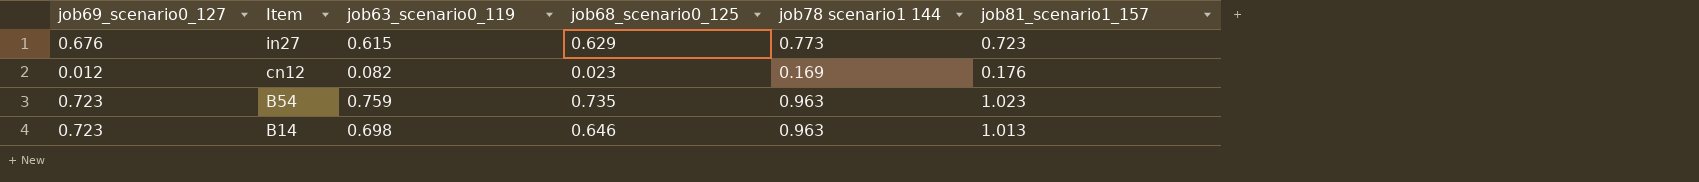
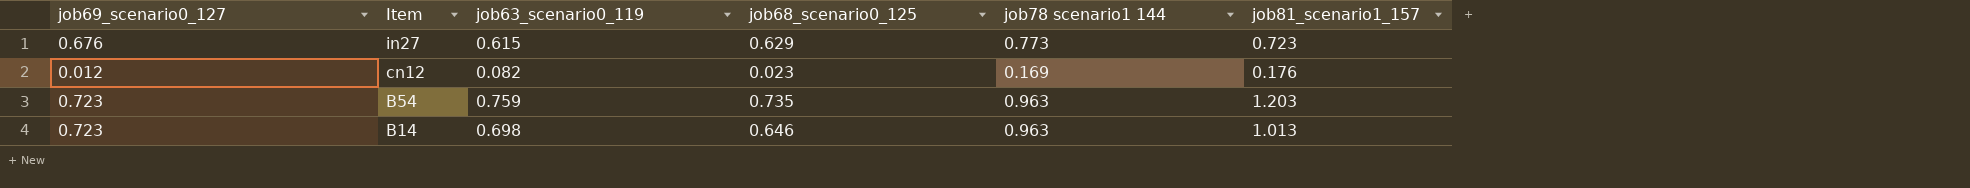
B54 | job81_scenario1_157: 1.023 -> 1.203

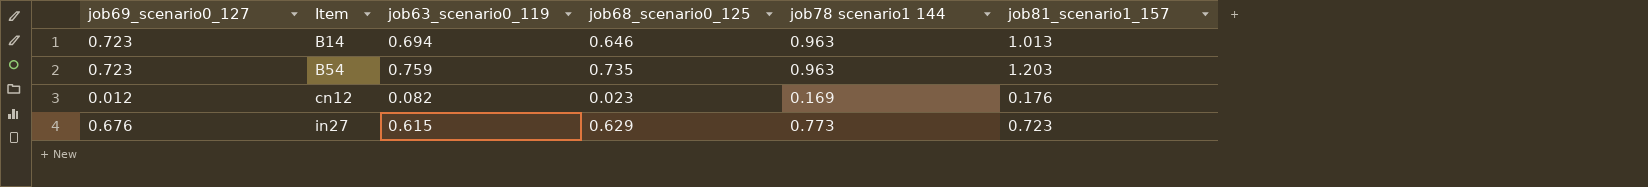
row order: Item descending -> Item ascending
B14 | job63_scenario0_119: 0.698 -> 0.694

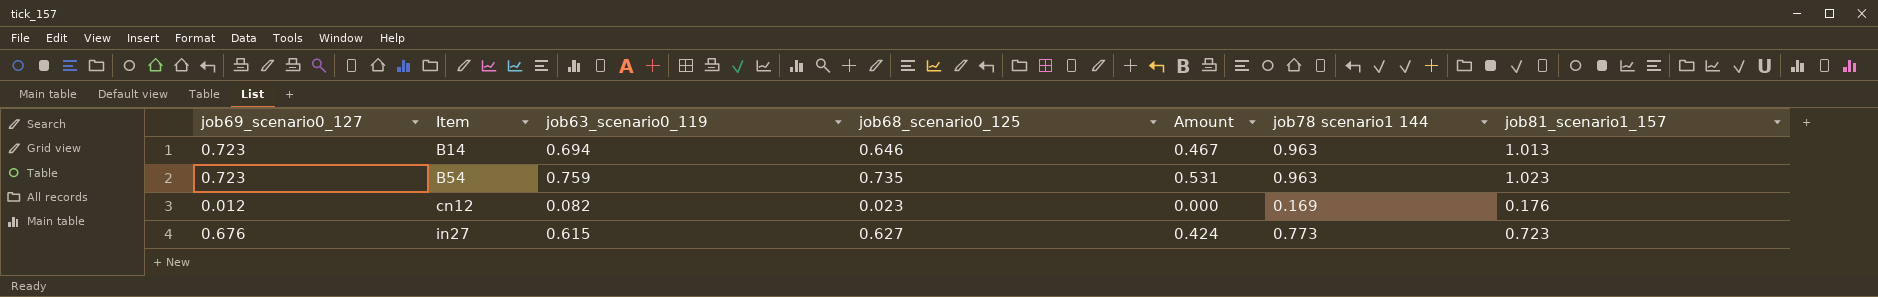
column Amount | formula: none -> [job69_scenario0_127] * [job68_scenario0_125]
B54 | job81_scenario1_157: 1.203 -> 1.023
in27 | job68_scenario0_125: 0.629 -> 0.627

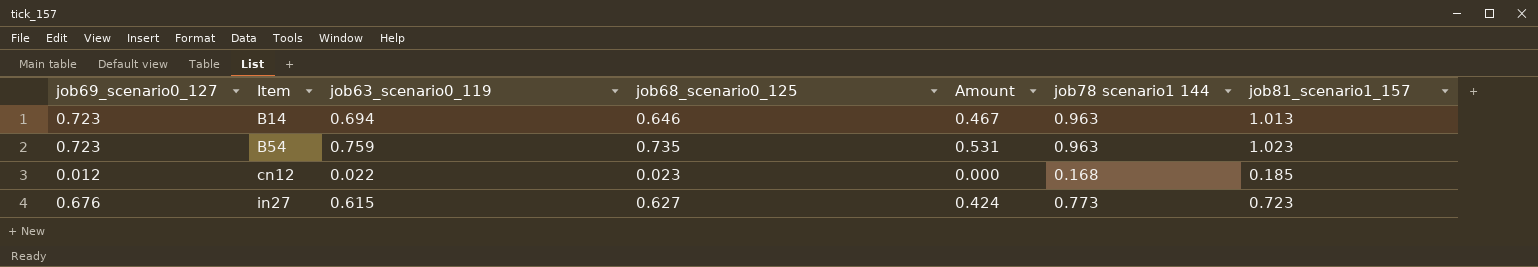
cn12 | job63_scenario0_119: 0.082 -> 0.022
cn12 | job78 scenario1 144: 0.169 -> 0.168
cn12 | job81_scenario1_157: 0.176 -> 0.185

